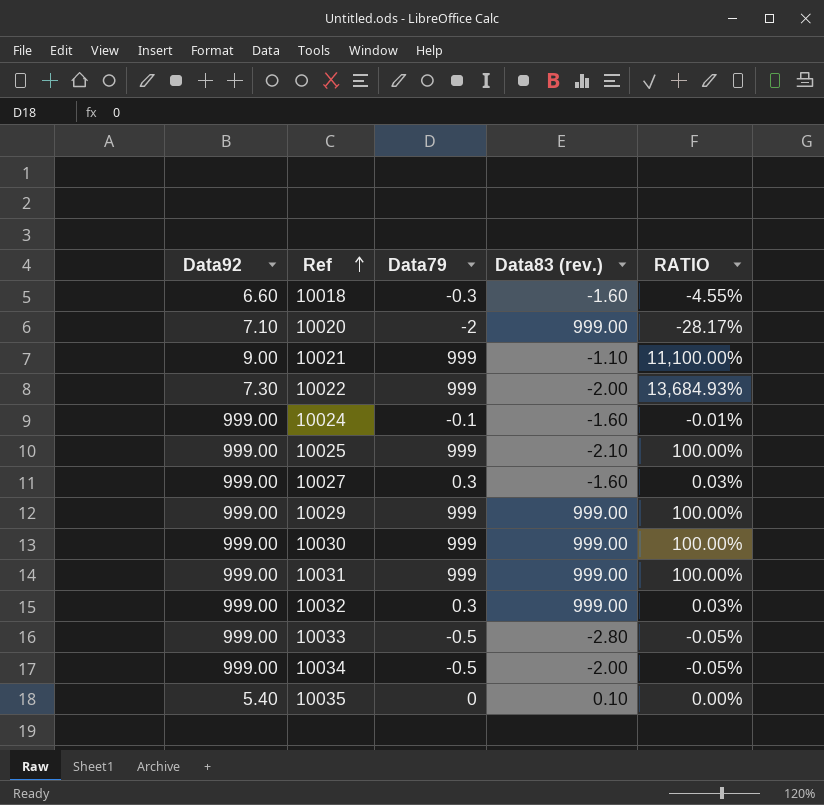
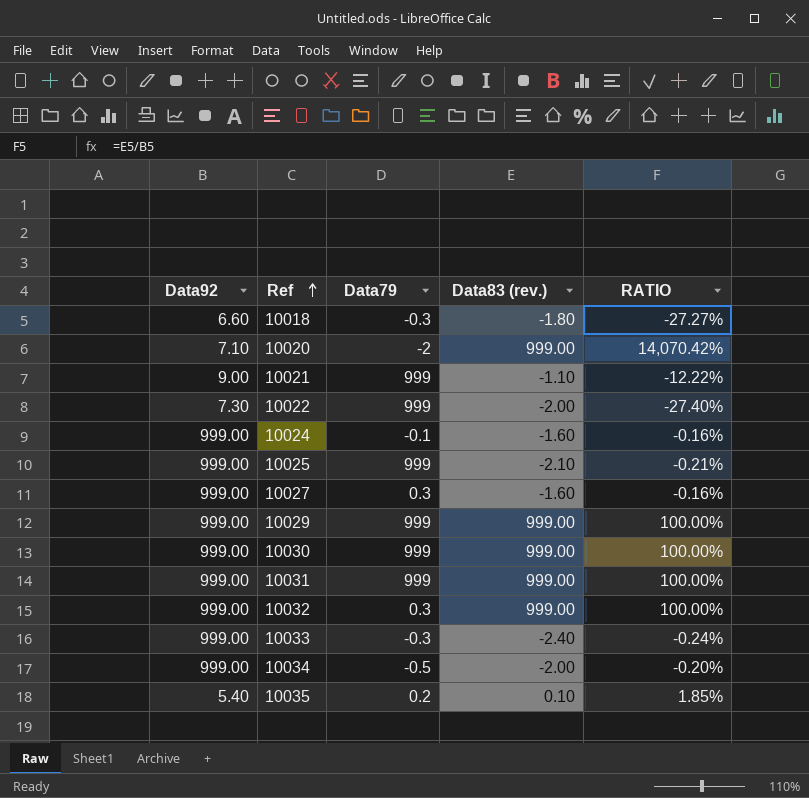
column RATIO | formula: [Data79] / [Data92] -> [Data83 (rev.)] / [Data92]
10018 | Data83 (rev.): -1.60 -> -1.80
10033 | Data79: -0.5 -> -0.3
10033 | Data83 (rev.): -2.80 -> -2.40
10035 | Data79: 0 -> 0.2

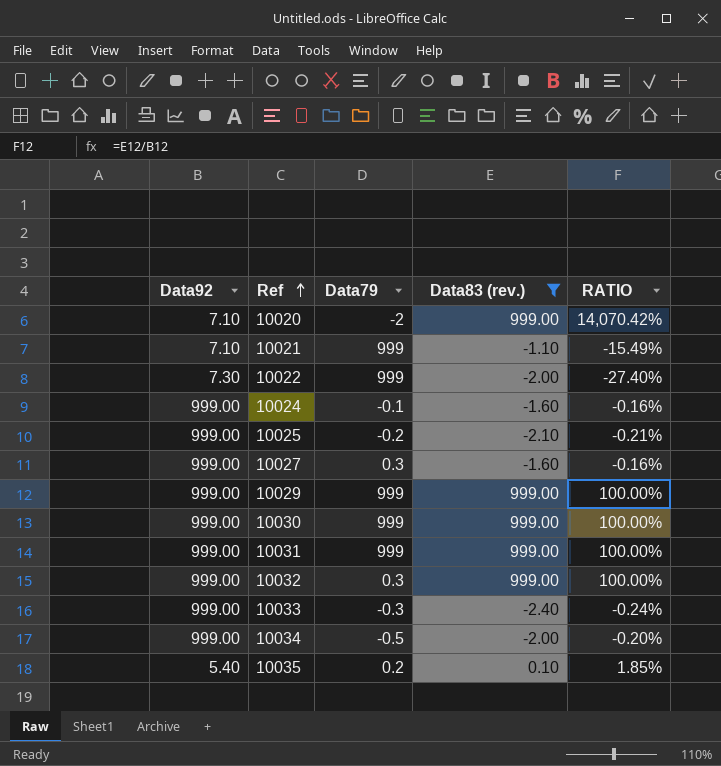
filter: none -> Data83 (rev.) != -1.80
10021 | Data92: 9.00 -> 7.10
10021 | RATIO: -12.22% -> -15.49%
10025 | Data79: 999 -> -0.2

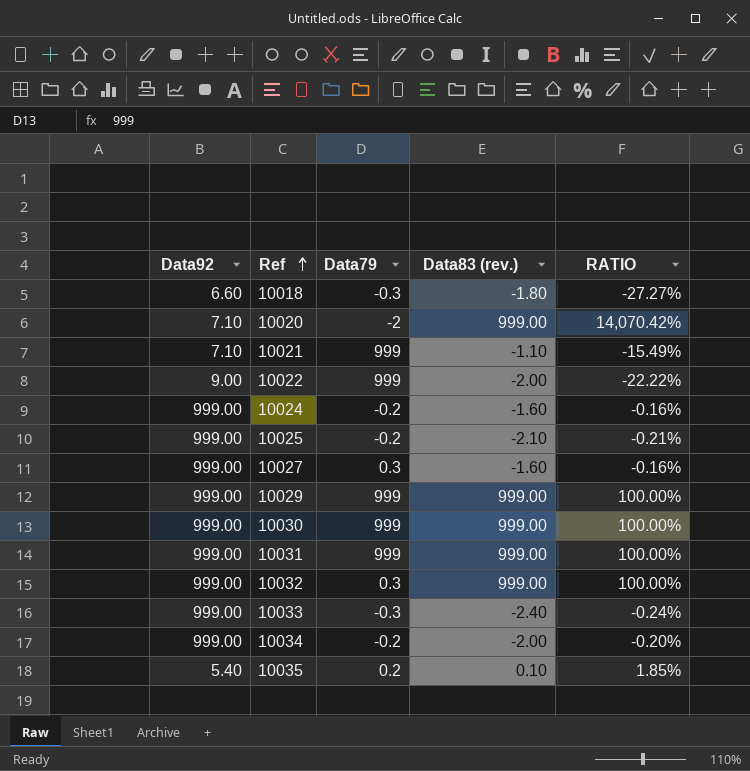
filter: Data83 (rev.) != -1.80 -> none
10022 | Data92: 7.30 -> 9.00
10022 | RATIO: -27.40% -> -22.22%
10024 | Data79: -0.1 -> -0.2
10034 | Data79: -0.5 -> -0.2

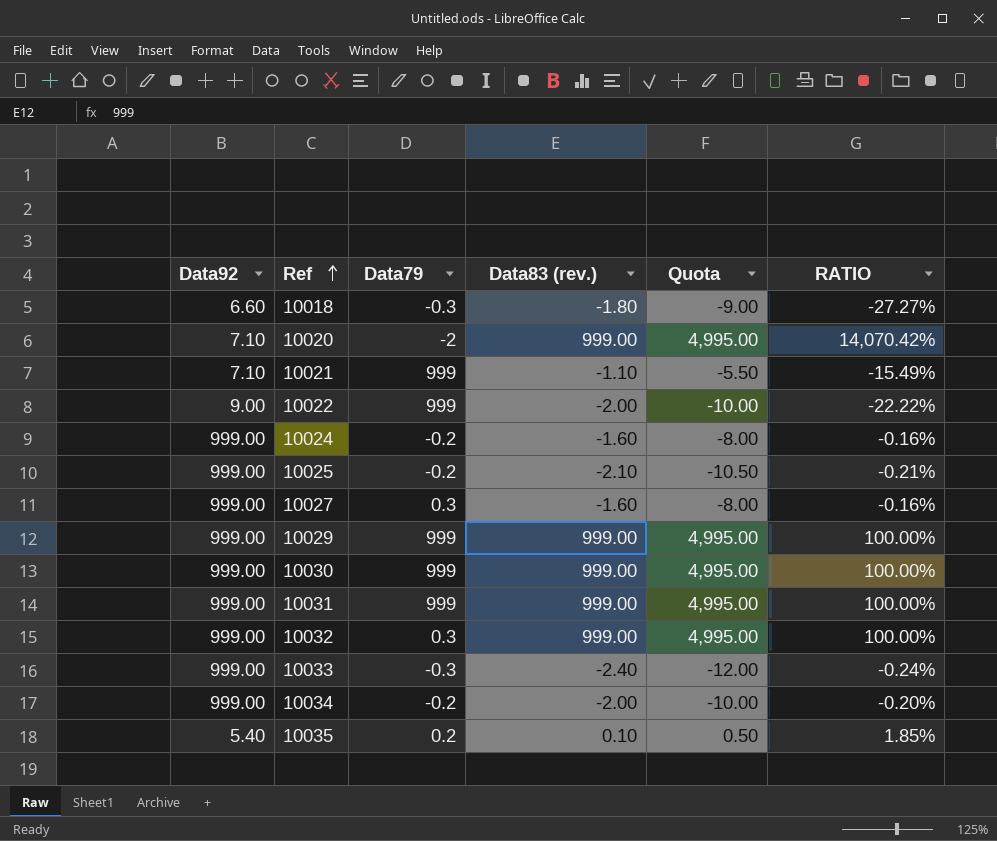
column Quota | formula: none -> [Data83 (rev.)] * 5

